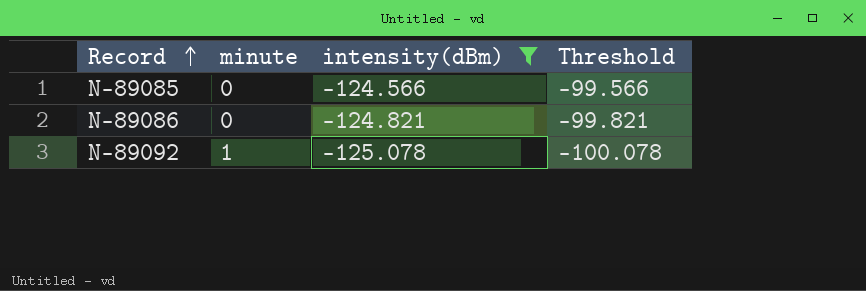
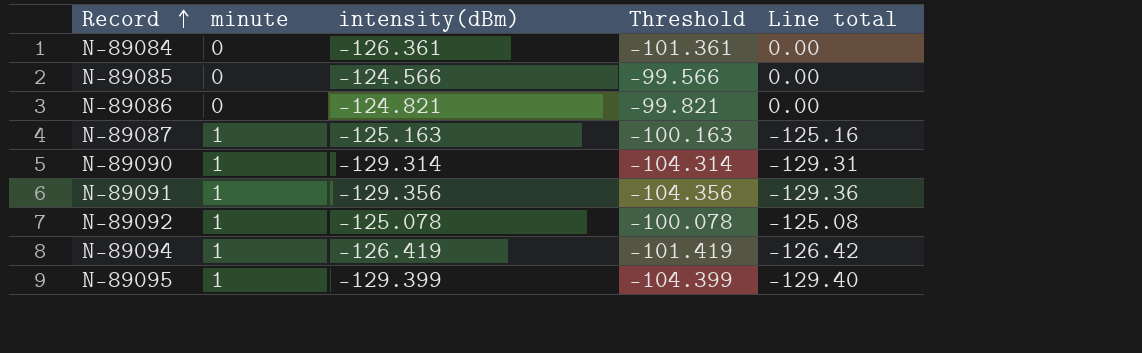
filter: intensity(dBm) >= -125.078 -> none
column Line total | formula: none -> [minute] * [intensity(dBm)]

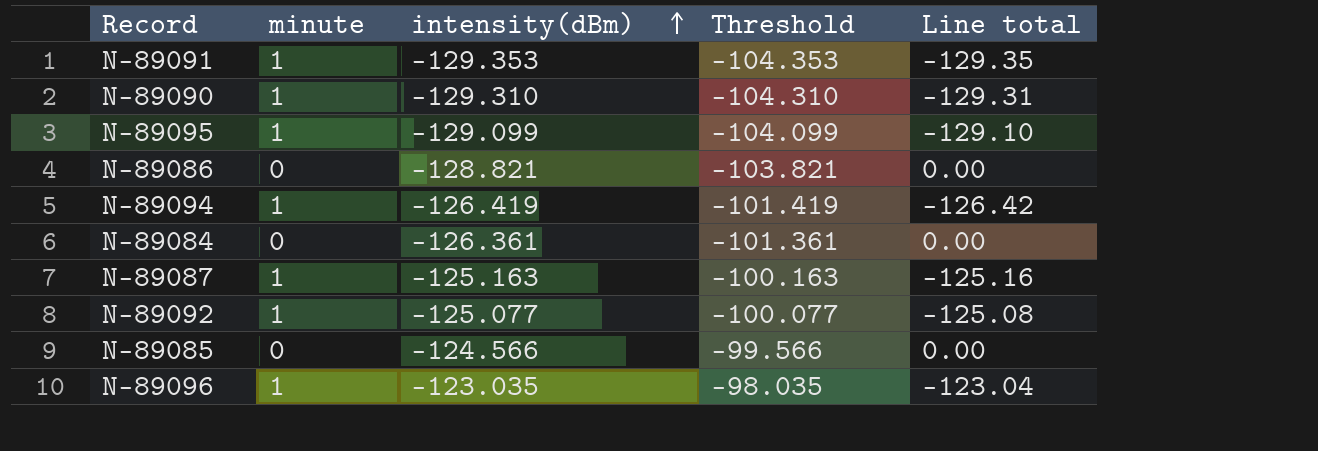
row order: Record ascending -> intensity(dBm) ascending
N-89091 | intensity(dBm): -129.356 -> -129.353
N-89091 | Threshold: -104.356 -> -104.353
N-89091 | Line total: -129.36 -> -129.35
N-89090 | intensity(dBm): -129.314 -> -129.310
N-89090 | Threshold: -104.314 -> -104.310
N-89095 | intensity(dBm): -129.399 -> -129.099
N-89095 | Threshold: -104.399 -> -104.099
N-89095 | Line total: -129.40 -> -129.10
N-89086 | intensity(dBm): -124.821 -> -128.821
N-89086 | Threshold: -99.821 -> -103.821
N-89092 | intensity(dBm): -125.078 -> -125.077
N-89092 | Threshold: -100.078 -> -100.077
row N-89096: none -> 1 | -123.035 | -98.035 | -123.04

